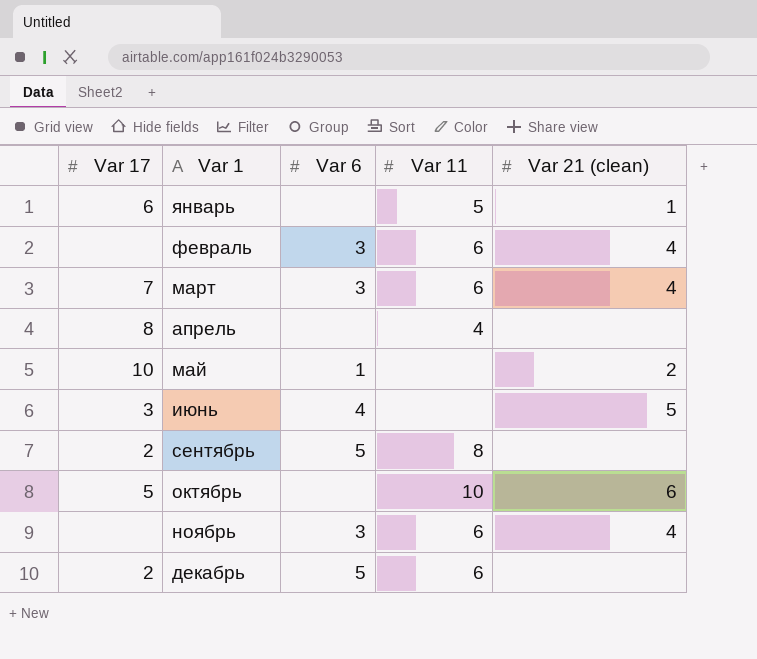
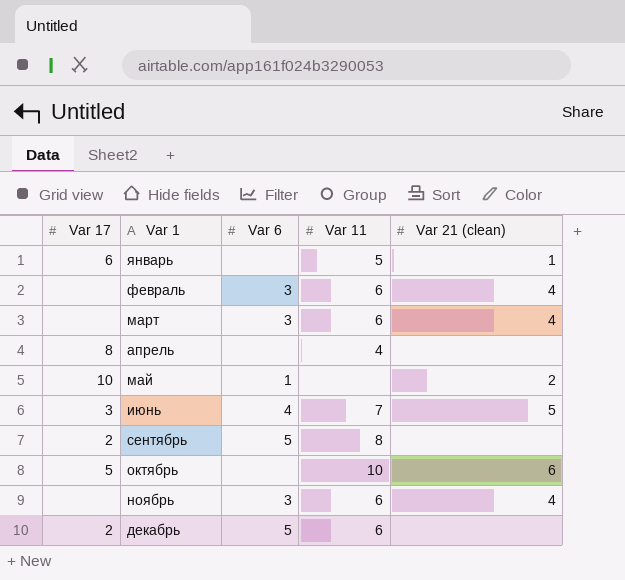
март | Var 17: 7 -> none
июнь | Var 11: none -> 7

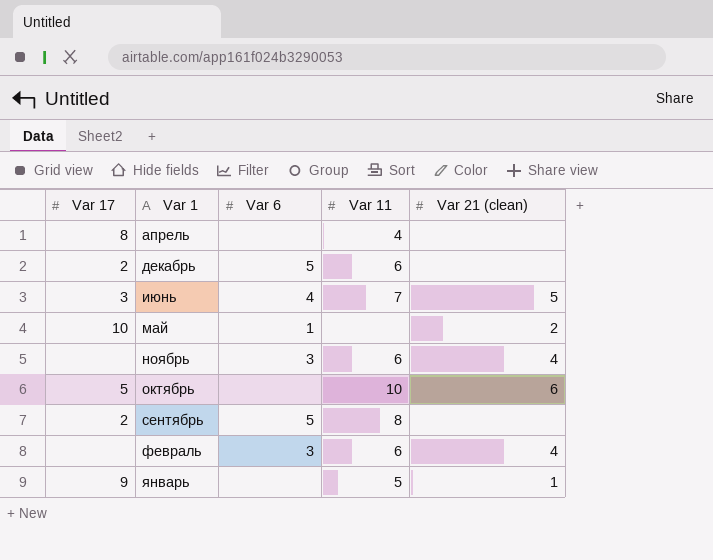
row order: none -> Var 1 ascending
row март: none | 3 | 6 | 4 -> none
январь | Var 17: 6 -> 9

